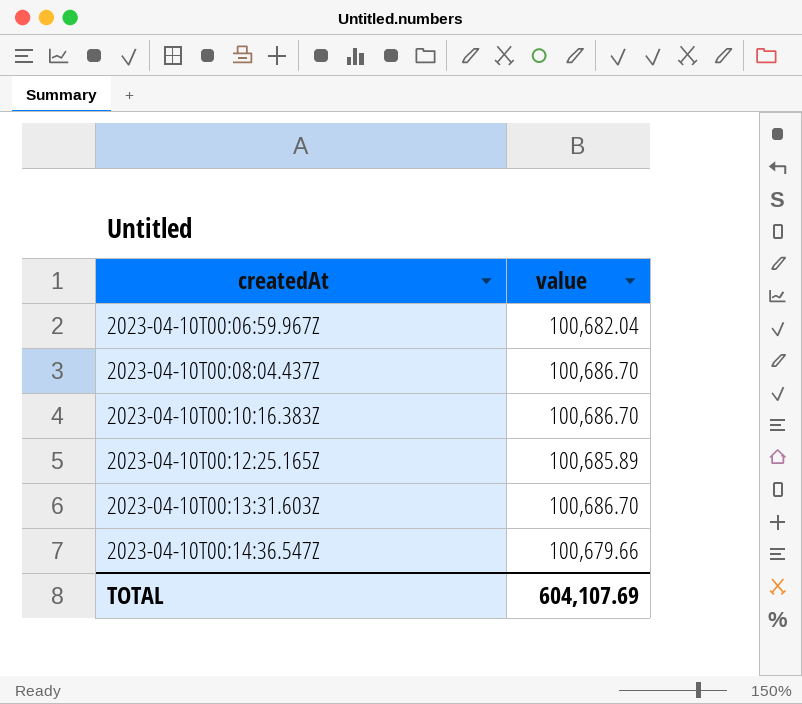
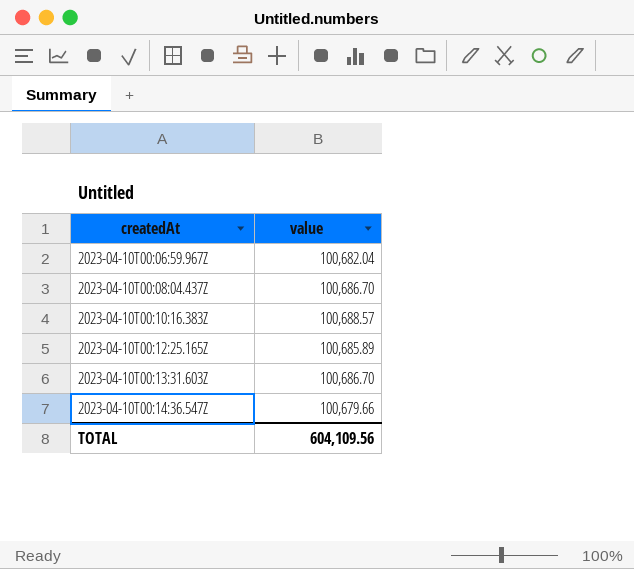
2023-04-10T00:10:16.383Z | value: 100,686.70 -> 100,688.57
TOTAL | value: 604,107.69 -> 604,109.56

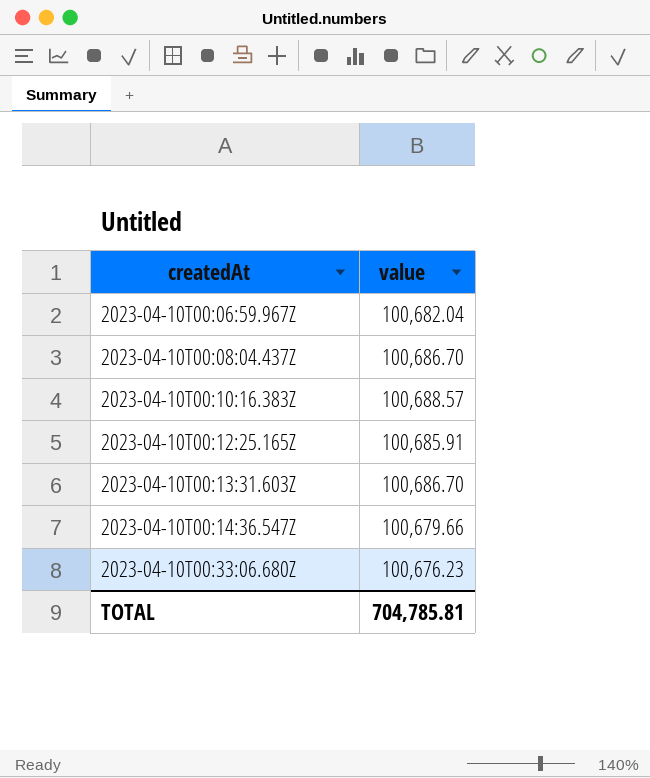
2023-04-10T00:12:25.165Z | value: 100,685.89 -> 100,685.91
row 2023-04-10T00:33:06.680Z: none -> 100,676.23
TOTAL | value: 604,109.56 -> 704,785.81

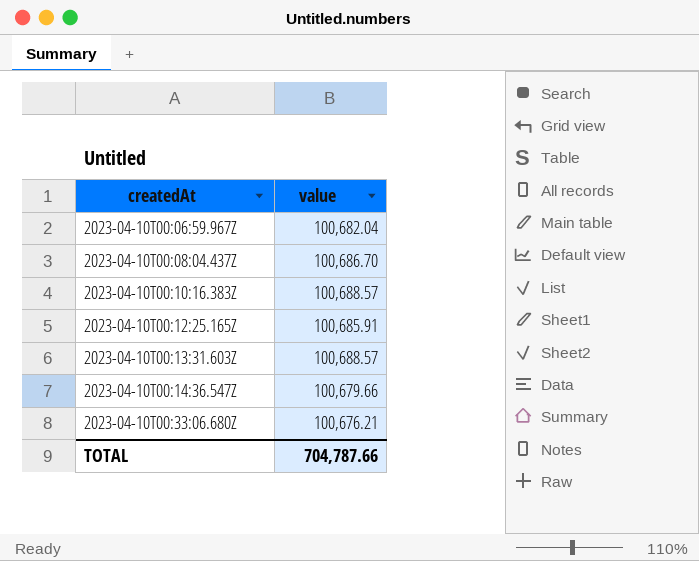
2023-04-10T00:13:31.603Z | value: 100,686.70 -> 100,688.57
2023-04-10T00:33:06.680Z | value: 100,676.23 -> 100,676.21
TOTAL | value: 704,785.81 -> 704,787.66

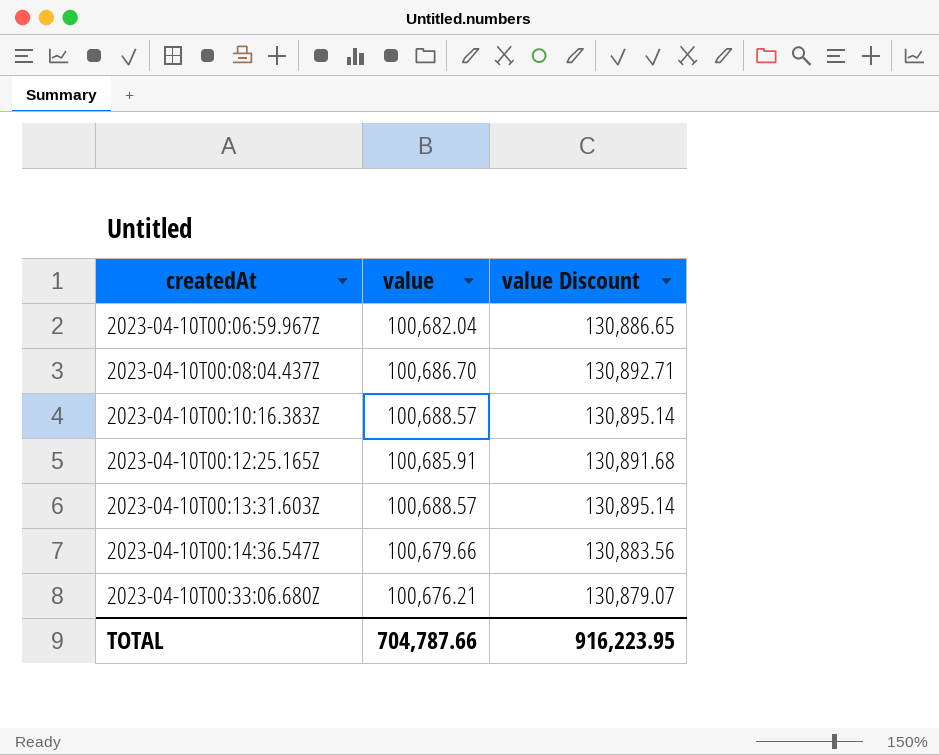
column value Discount | formula: none -> [value] * 1.3

